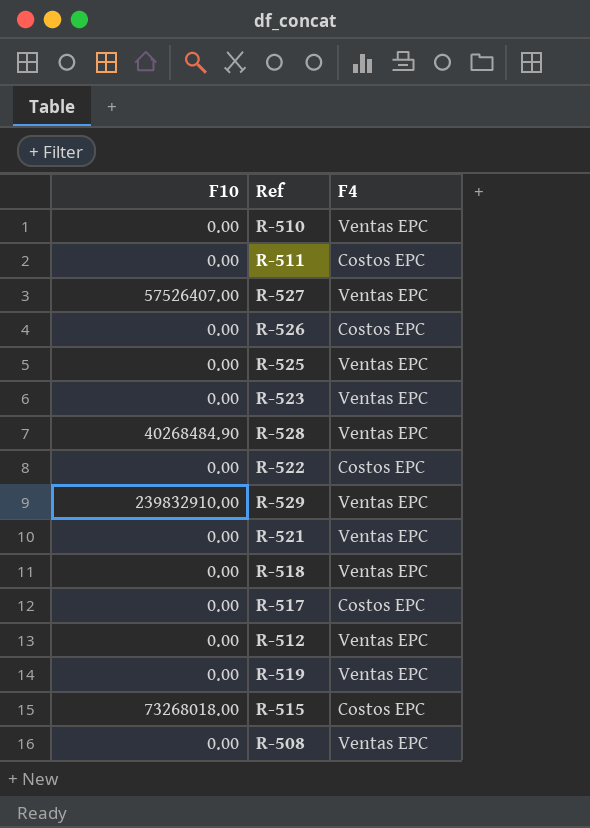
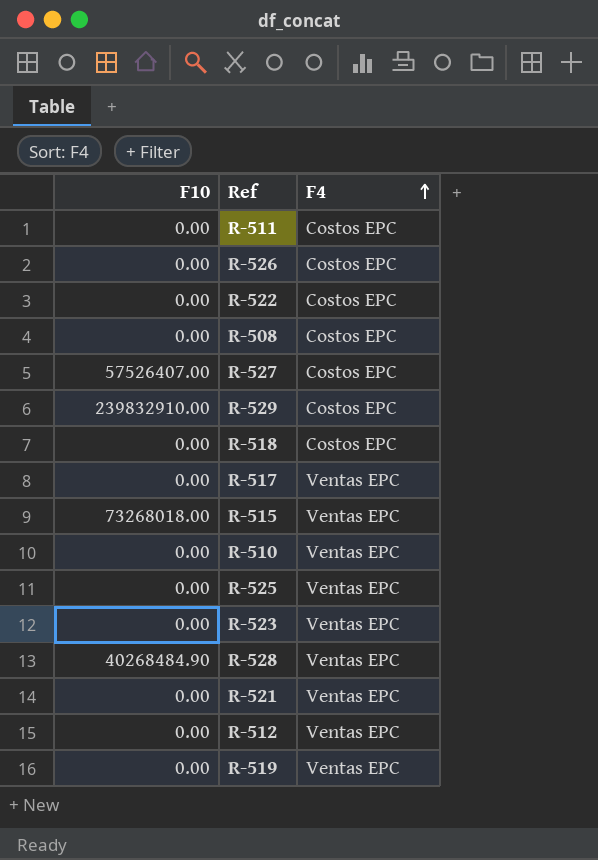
row order: none -> F4 ascending
R-508 | F4: Ventas EPC -> Costos EPC
R-527 | F4: Ventas EPC -> Costos EPC
R-529 | F4: Ventas EPC -> Costos EPC
R-518 | F4: Ventas EPC -> Costos EPC
R-517 | F4: Costos EPC -> Ventas EPC
R-515 | F4: Costos EPC -> Ventas EPC

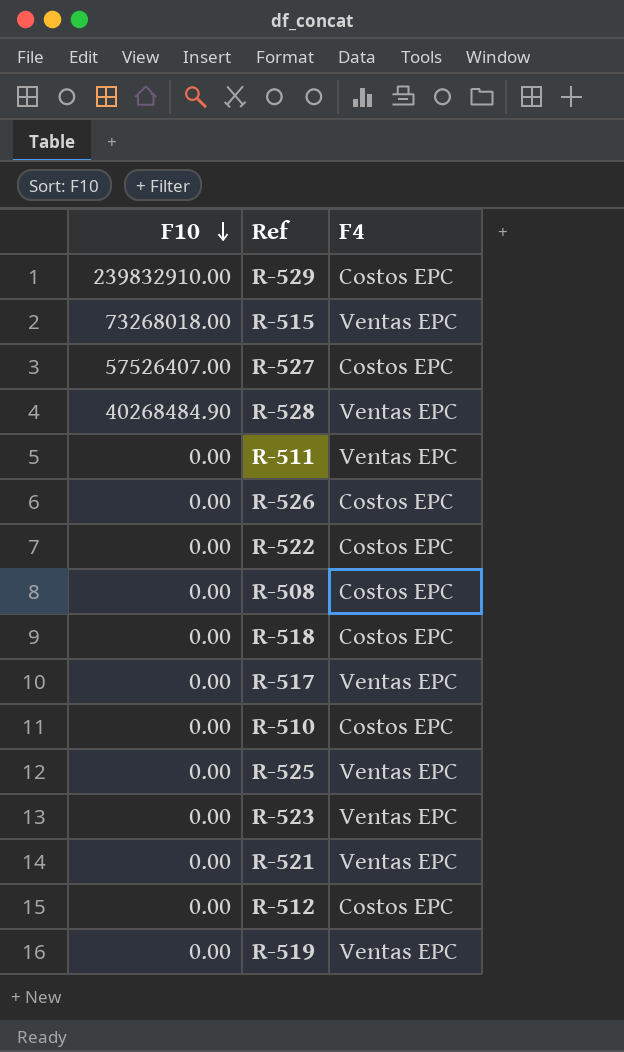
row order: F4 ascending -> F10 descending
R-511 | F4: Costos EPC -> Ventas EPC
R-510 | F4: Ventas EPC -> Costos EPC
R-512 | F4: Ventas EPC -> Costos EPC

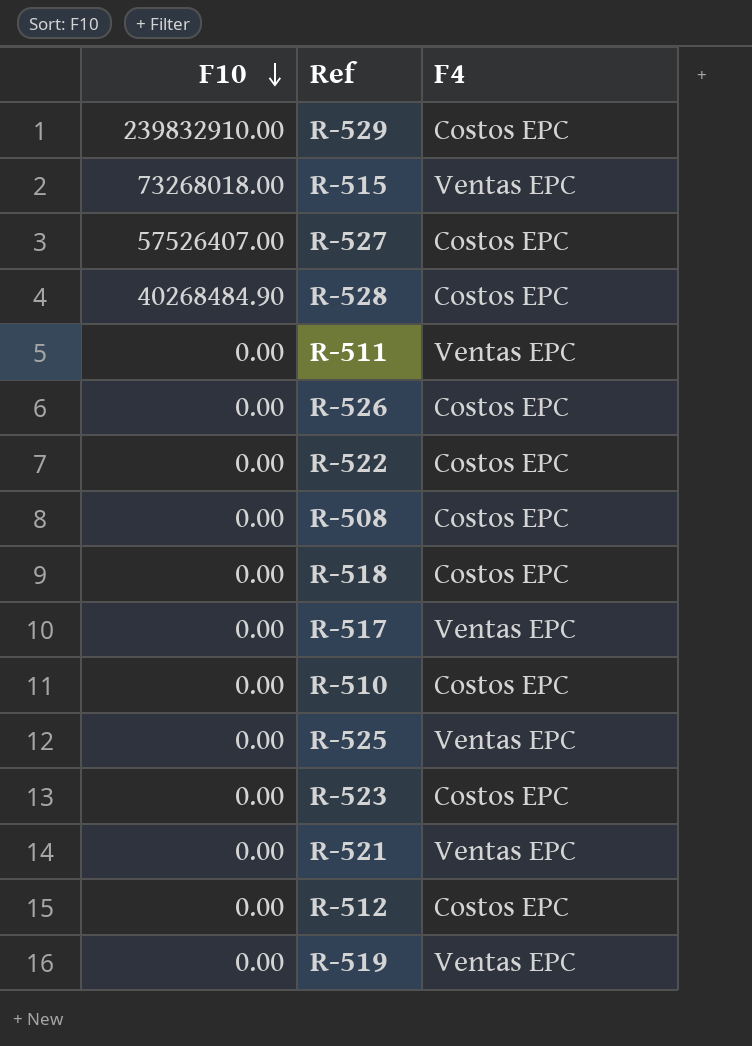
R-528 | F4: Ventas EPC -> Costos EPC
R-523 | F4: Ventas EPC -> Costos EPC

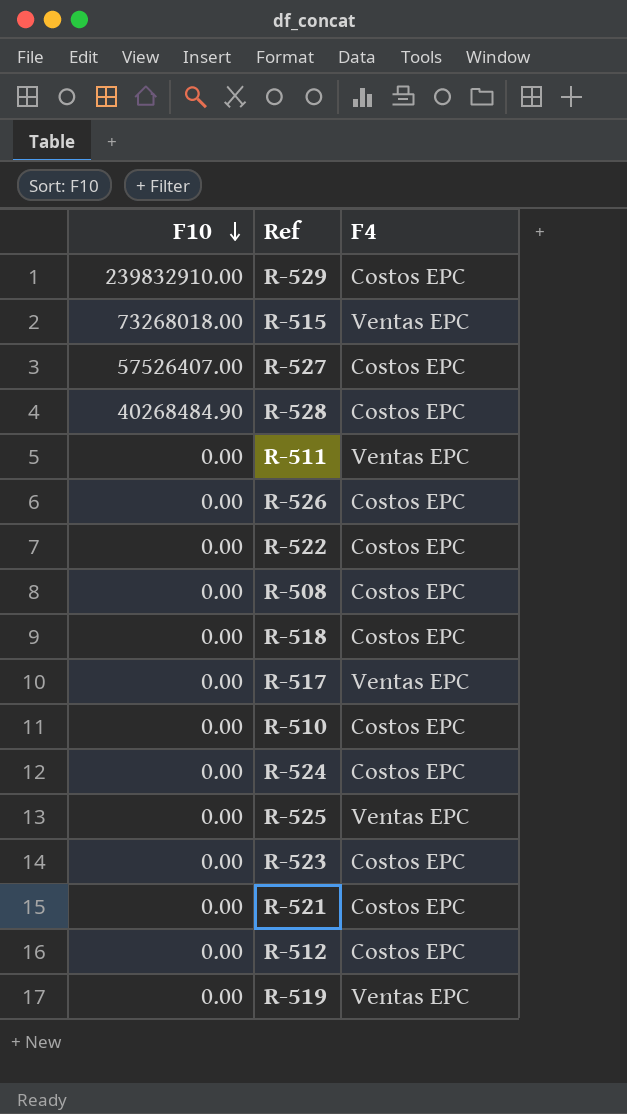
row R-524: none -> 0.00 | Costos EPC
R-521 | F4: Ventas EPC -> Costos EPC

